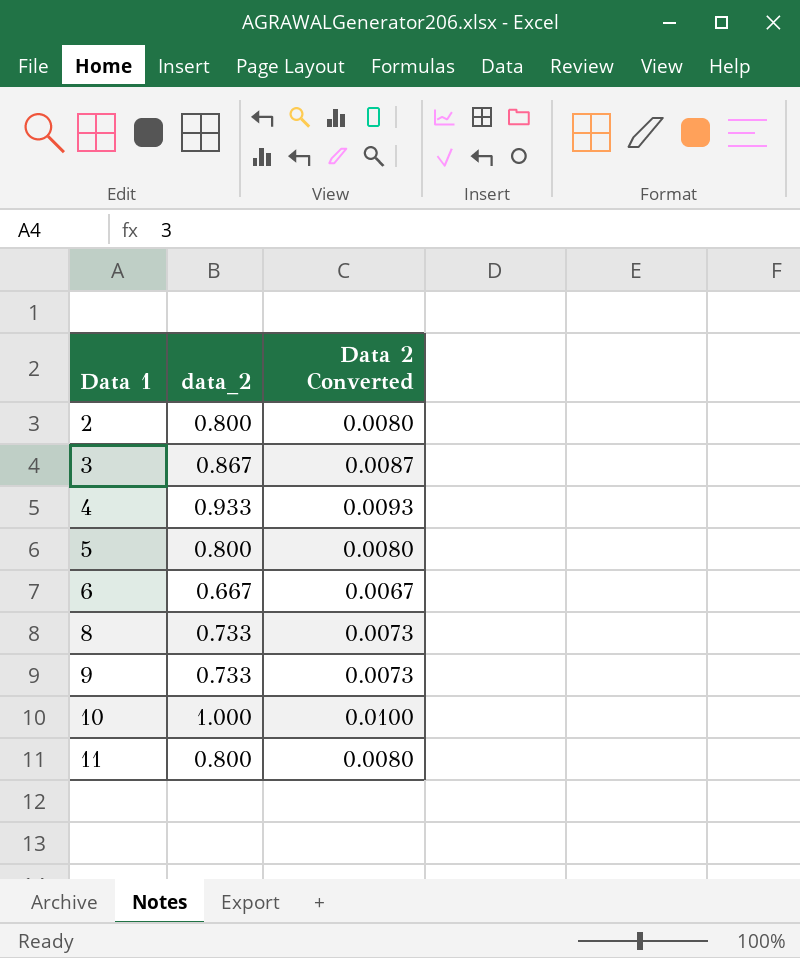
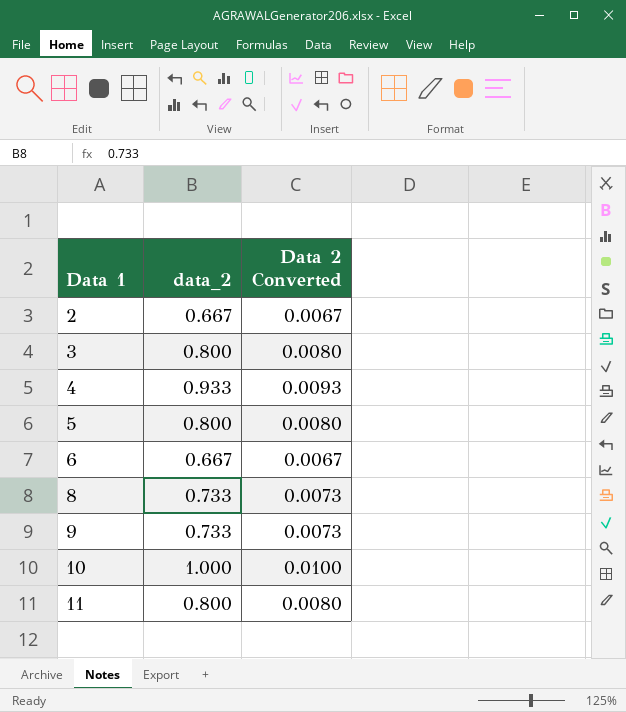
2 | data_2: 0.800 -> 0.667
2 | Data 2 Converted: 0.0080 -> 0.0067
3 | data_2: 0.867 -> 0.800
3 | Data 2 Converted: 0.0087 -> 0.0080

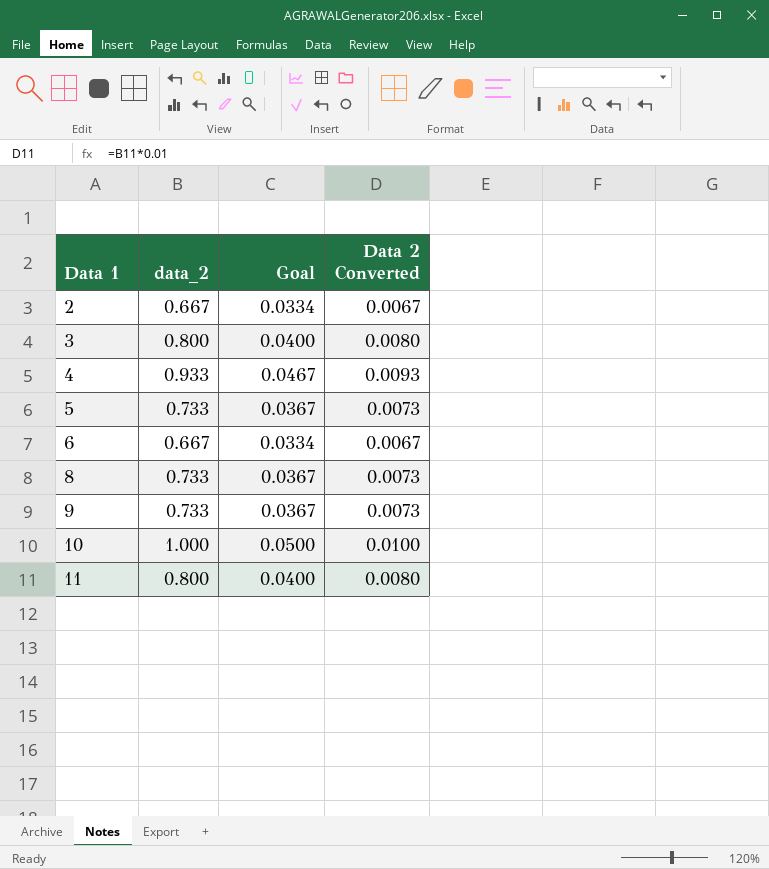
column Goal | formula: none -> [data_2] * 0.05
5 | data_2: 0.800 -> 0.733
5 | Data 2 Converted: 0.0080 -> 0.0073

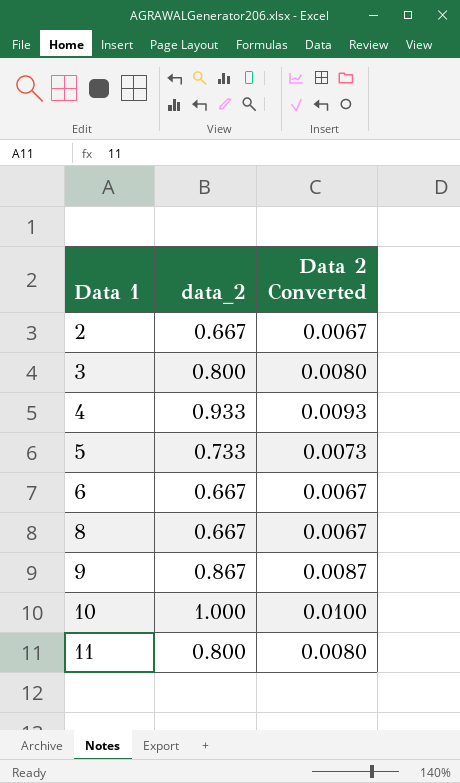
column Goal | formula: [data_2] * 0.05 -> none
8 | data_2: 0.733 -> 0.667
8 | Data 2 Converted: 0.0073 -> 0.0067
9 | data_2: 0.733 -> 0.867
9 | Data 2 Converted: 0.0073 -> 0.0087

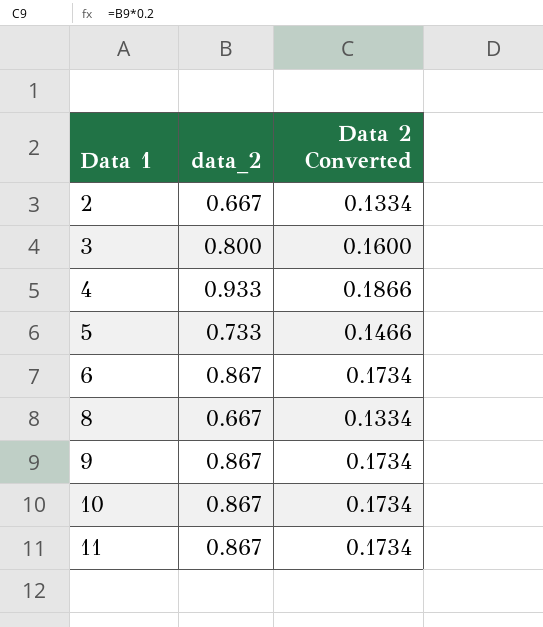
column Data 2 Converted | formula: [data_2] * 0.01 -> [data_2] * 0.2
6 | data_2: 0.667 -> 0.867
10 | data_2: 1.000 -> 0.867
11 | data_2: 0.800 -> 0.867

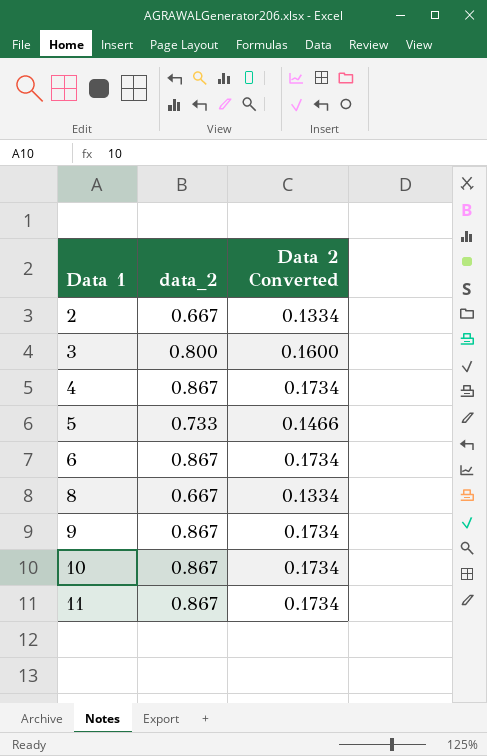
4 | data_2: 0.933 -> 0.867
4 | Data 2 Converted: 0.1866 -> 0.1734

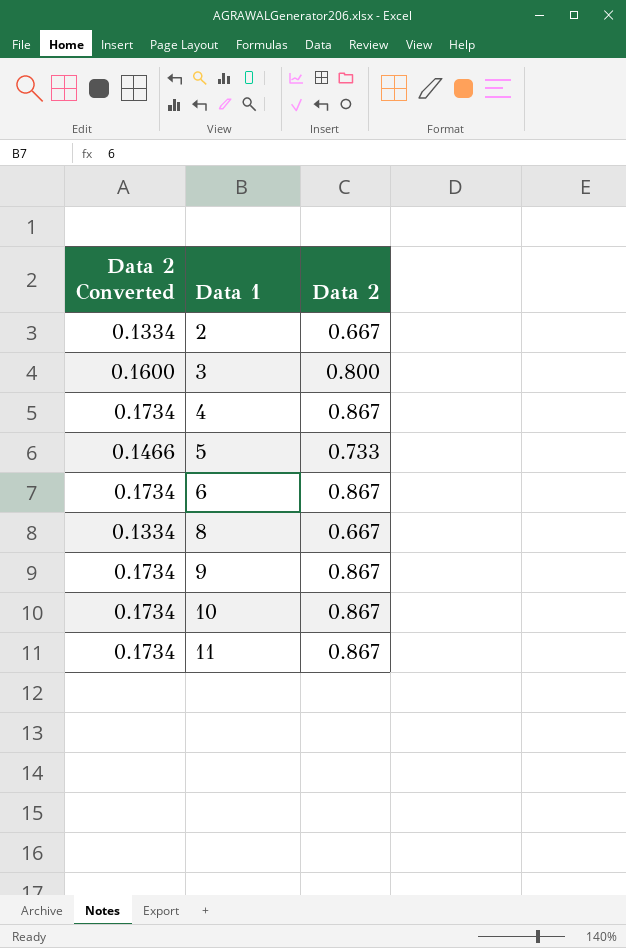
column Data 2 Converted | position: 3 -> 1
column name: data_2 -> Data 2

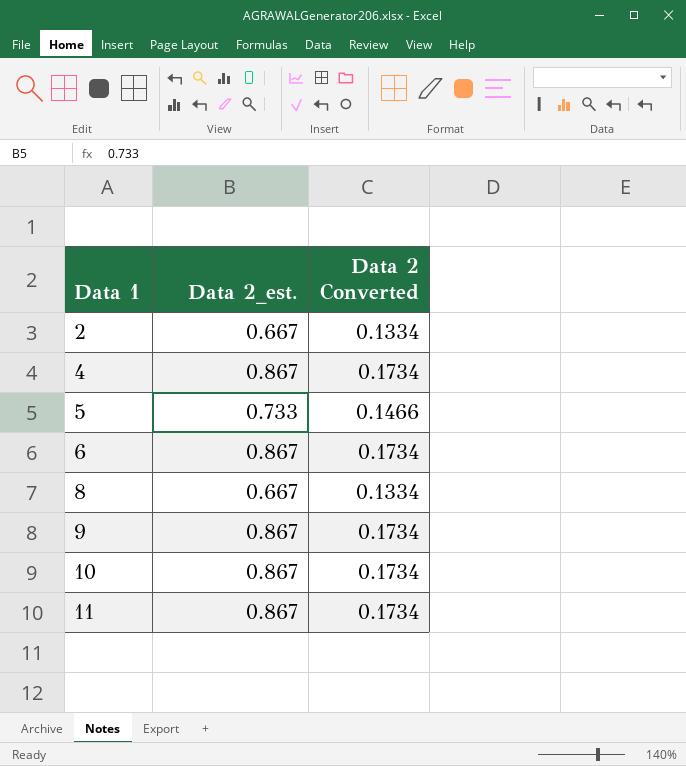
column name: Data 2 -> Data 2_est.
column Data 2 Converted | position: 1 -> 3
row 3: 0.1600 | 0.800 -> none

